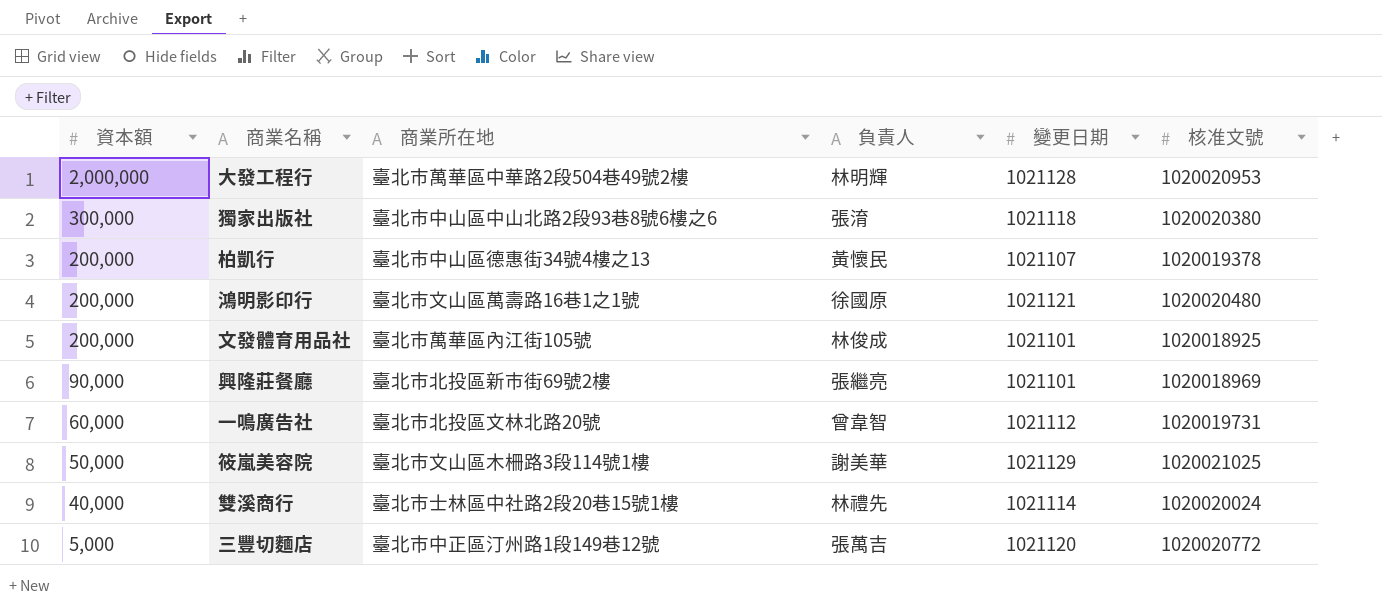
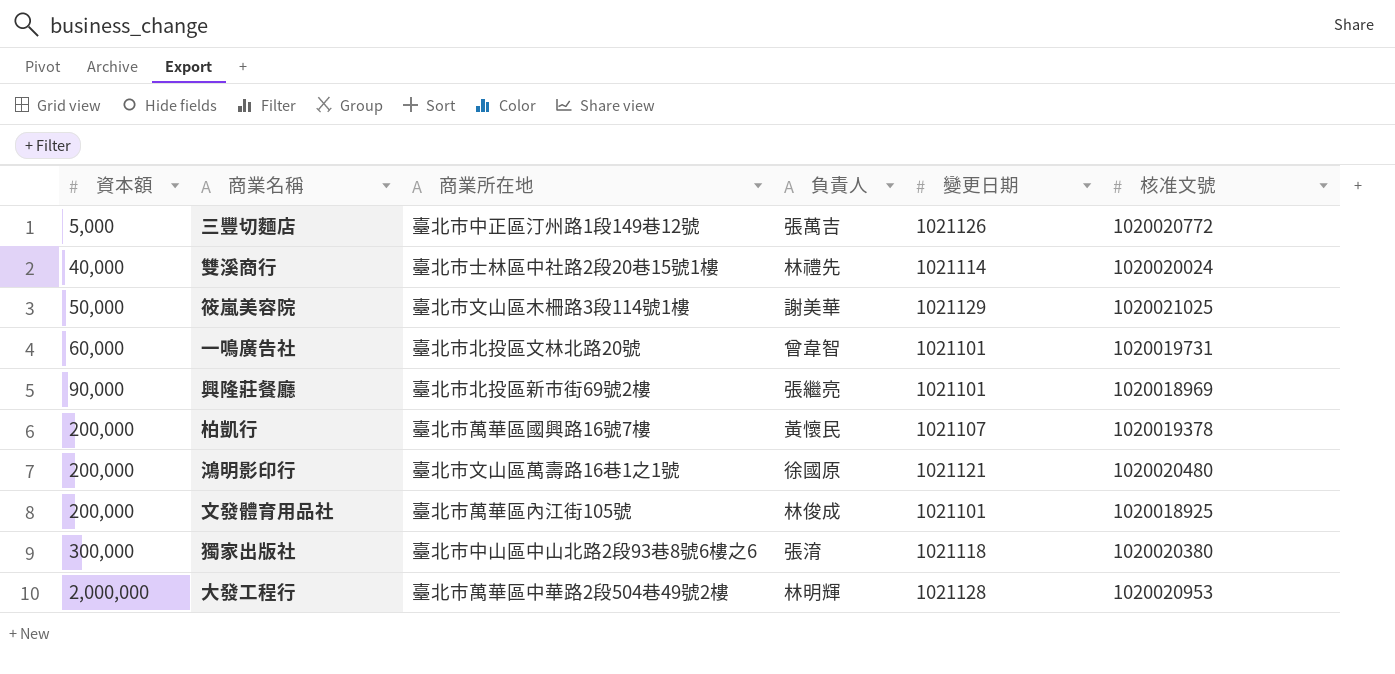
row order: 資本額 descending -> 資本額 ascending
三豐切麵店 | 變更日期: 1021120 -> 1021126
一鳴廣告社 | 變更日期: 1021112 -> 1021101
柏凱行 | 商業所在地: 臺北市中山區德惠街34號4樓之13 -> 臺北市萬華區國興路16號7樓

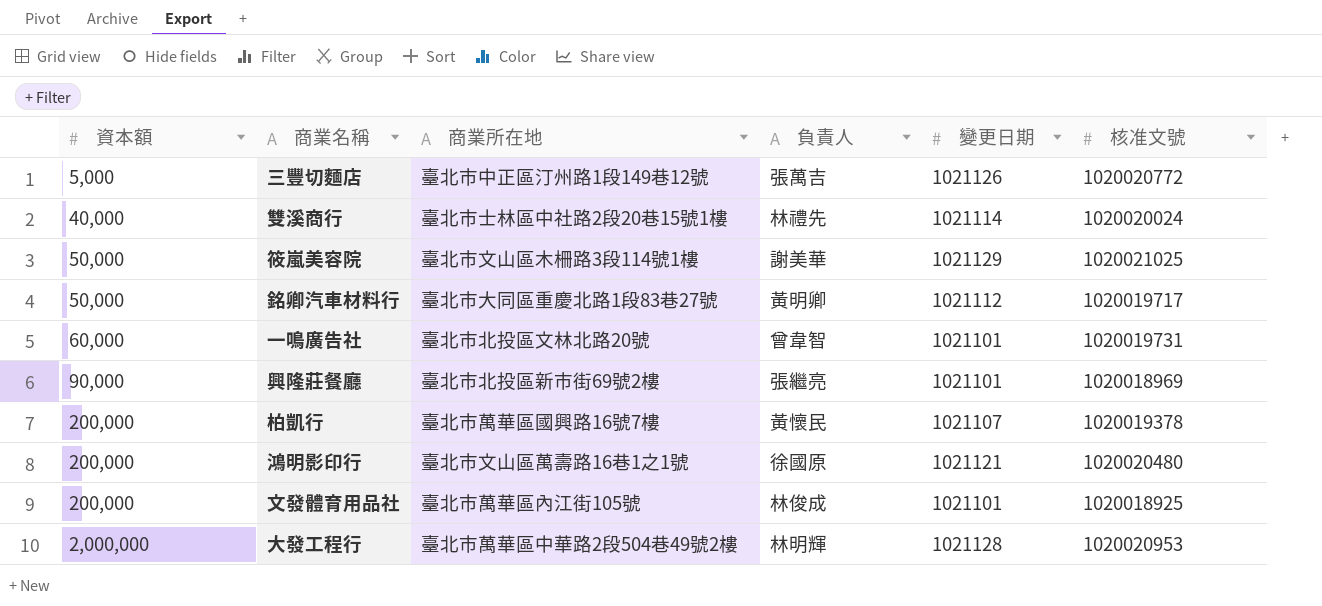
row 獨家出版社: 300,000 | 臺北市中山區中山北路2段93巷8號6樓之6 | 張淯 | 1021118 | 1020020380 -> none
row 銘卿汽車材料行: none -> 50,000 | 臺北市大同區重慶北路1段83巷27號 | 黃明卿 | 1021112 | 1020019717

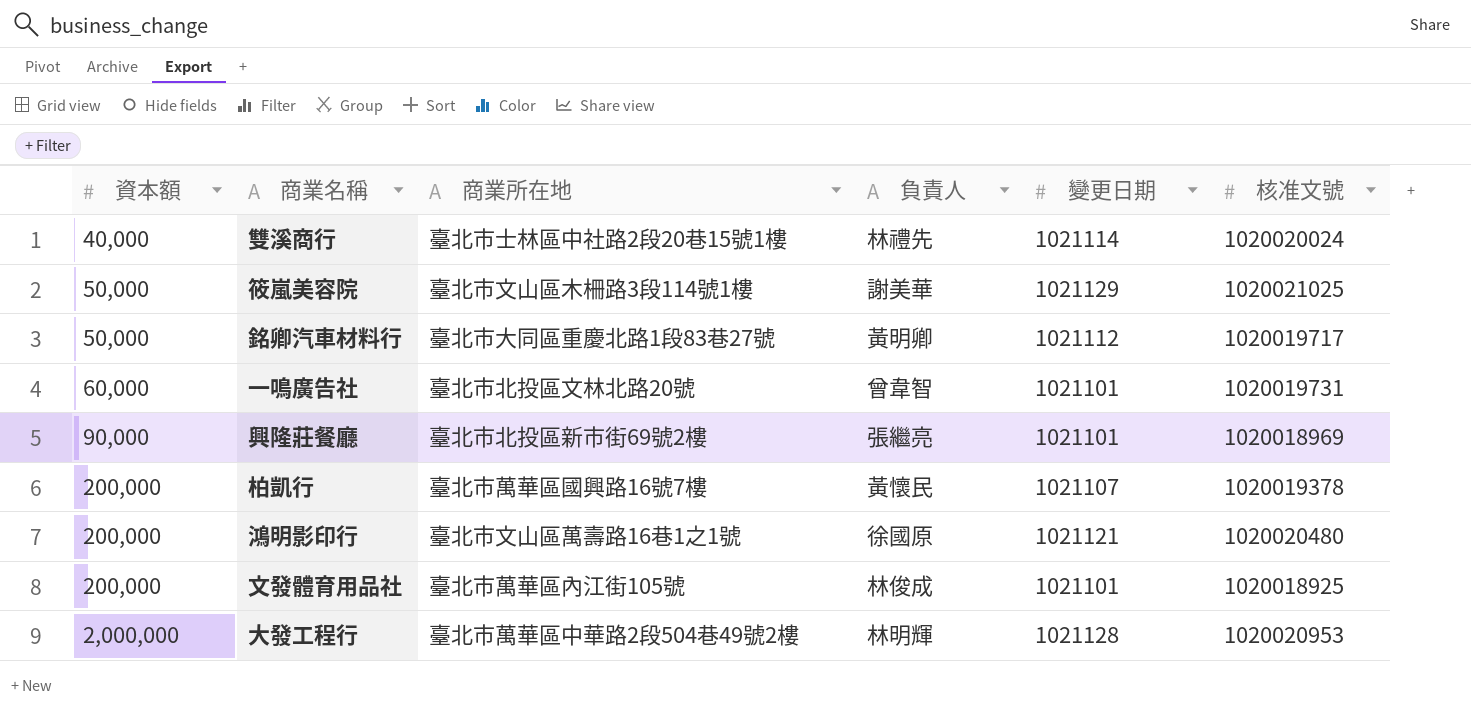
row 三豐切麵店: 5,000 | 臺北市中正區汀州路1段149巷12號 | 張萬吉 | 1021126 | 1020020772 -> none

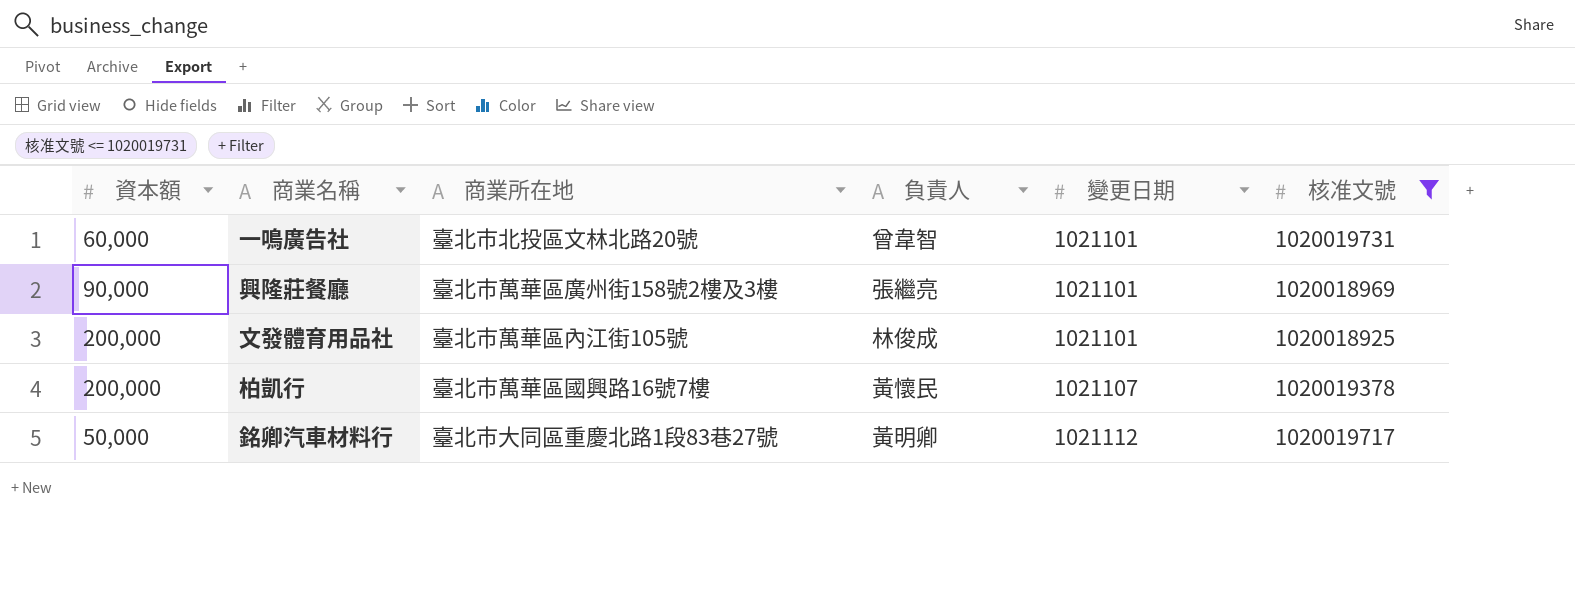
filter: none -> 核准文號 <= 1020019731
row order: 資本額 ascending -> 變更日期 ascending
興隆莊餐廳 | 商業所在地: 臺北市北投區新市街69號2樓 -> 臺北市萬華區廣州街158號2樓及3樓

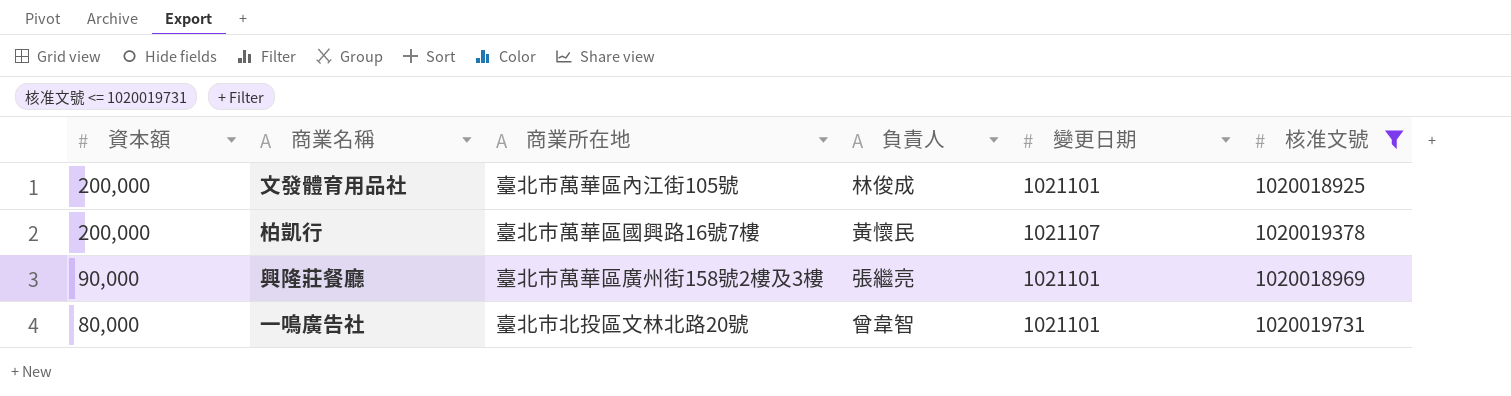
row order: 變更日期 ascending -> 資本額 descending
row 銘卿汽車材料行: 50,000 | 臺北市大同區重慶北路1段83巷27號 | 黃明卿 | 1021112 | 1020019717 -> none
一鳴廣告社 | 資本額: 60,000 -> 80,000

